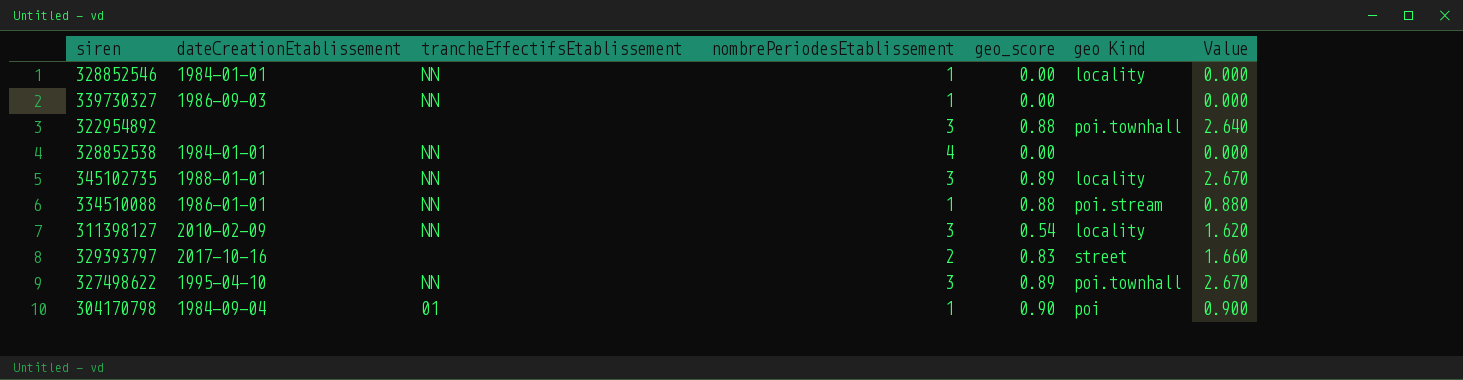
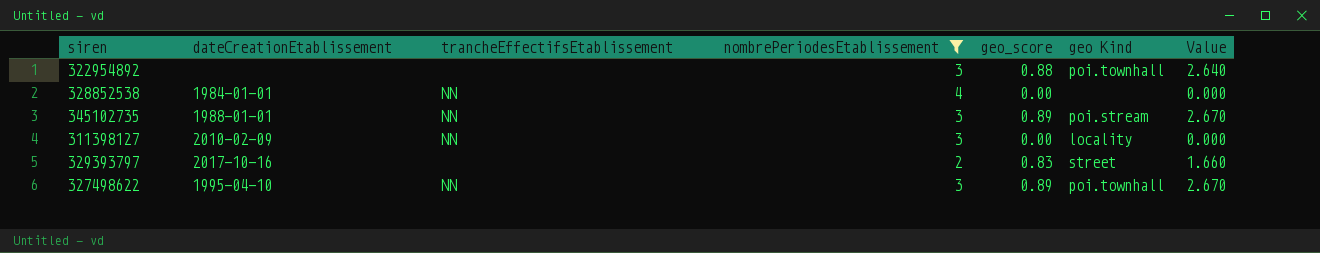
filter: none -> nombrePeriodesEtablissement != 1
345102735 | geo Kind: locality -> poi.stream
311398127 | geo_score: 0.54 -> 0.00
311398127 | Value: 1.620 -> 0.000

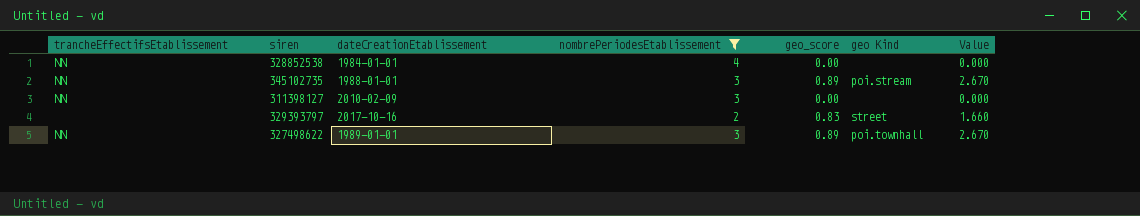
column trancheEffectifsEtablissement | position: 3 -> 1
row 322954892: none | none | 3 | 0.88 | poi.townhall | 2.640 -> none
311398127 | geo Kind: locality -> none
327498622 | dateCreationEtablissement: 1995-04-10 -> 1989-01-01

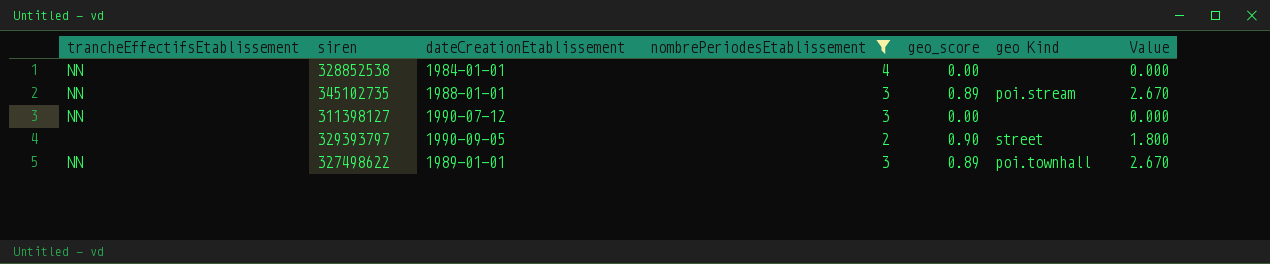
311398127 | dateCreationEtablissement: 2010-02-09 -> 1990-07-12
329393797 | dateCreationEtablissement: 2017-10-16 -> 1990-09-05
329393797 | geo_score: 0.83 -> 0.90
329393797 | Value: 1.660 -> 1.800

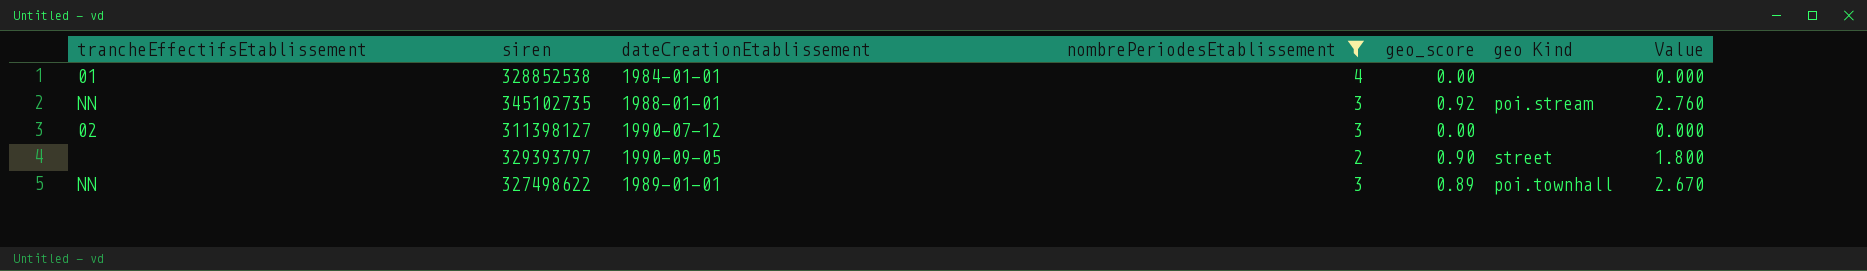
328852538 | trancheEffectifsEtablissement: NN -> 01
345102735 | geo_score: 0.89 -> 0.92
345102735 | Value: 2.670 -> 2.760
311398127 | trancheEffectifsEtablissement: NN -> 02

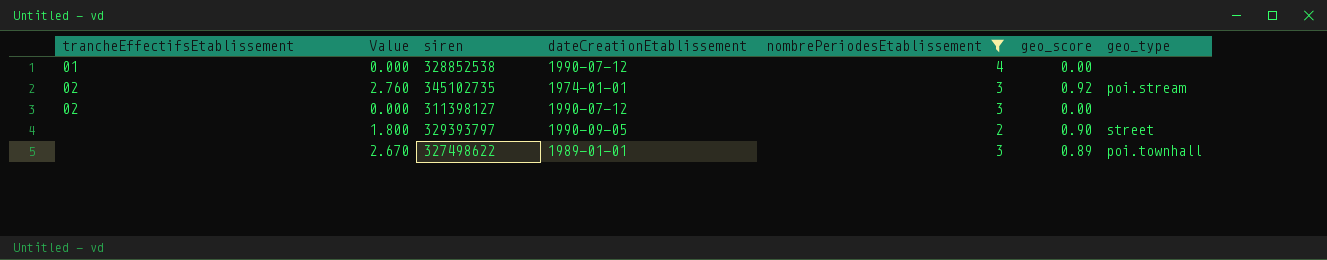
column Value | position: 7 -> 2
column name: geo Kind -> geo_type
328852538 | dateCreationEtablissement: 1984-01-01 -> 1990-07-12
345102735 | trancheEffectifsEtablissement: NN -> 02
345102735 | dateCreationEtablissement: 1988-01-01 -> 1974-01-01
327498622 | trancheEffectifsEtablissement: NN -> none

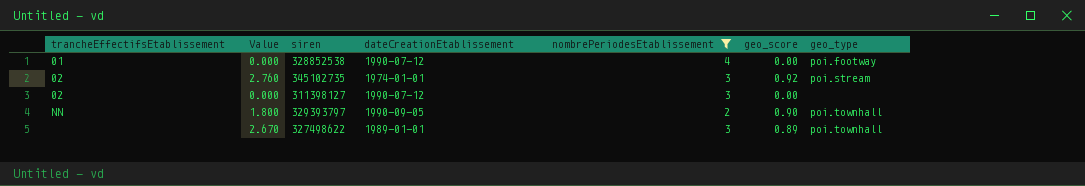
328852538 | geo_type: none -> poi.footway
329393797 | trancheEffectifsEtablissement: none -> NN
329393797 | geo_type: street -> poi.townhall

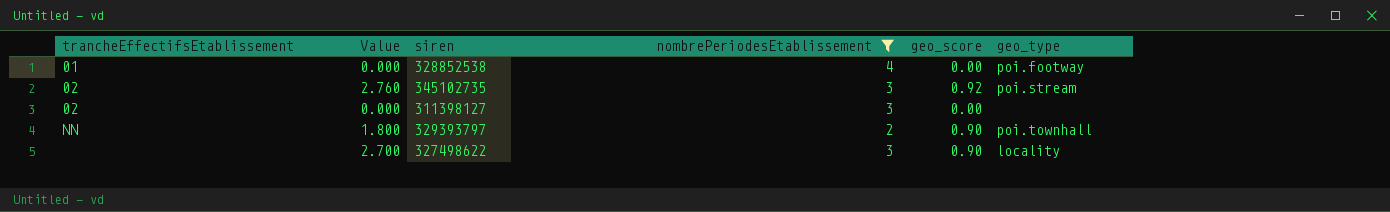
column dateCreationEtablissement | position: 4 -> none
327498622 | Value: 2.670 -> 2.700
327498622 | geo_score: 0.89 -> 0.90
327498622 | geo_type: poi.townhall -> locality

